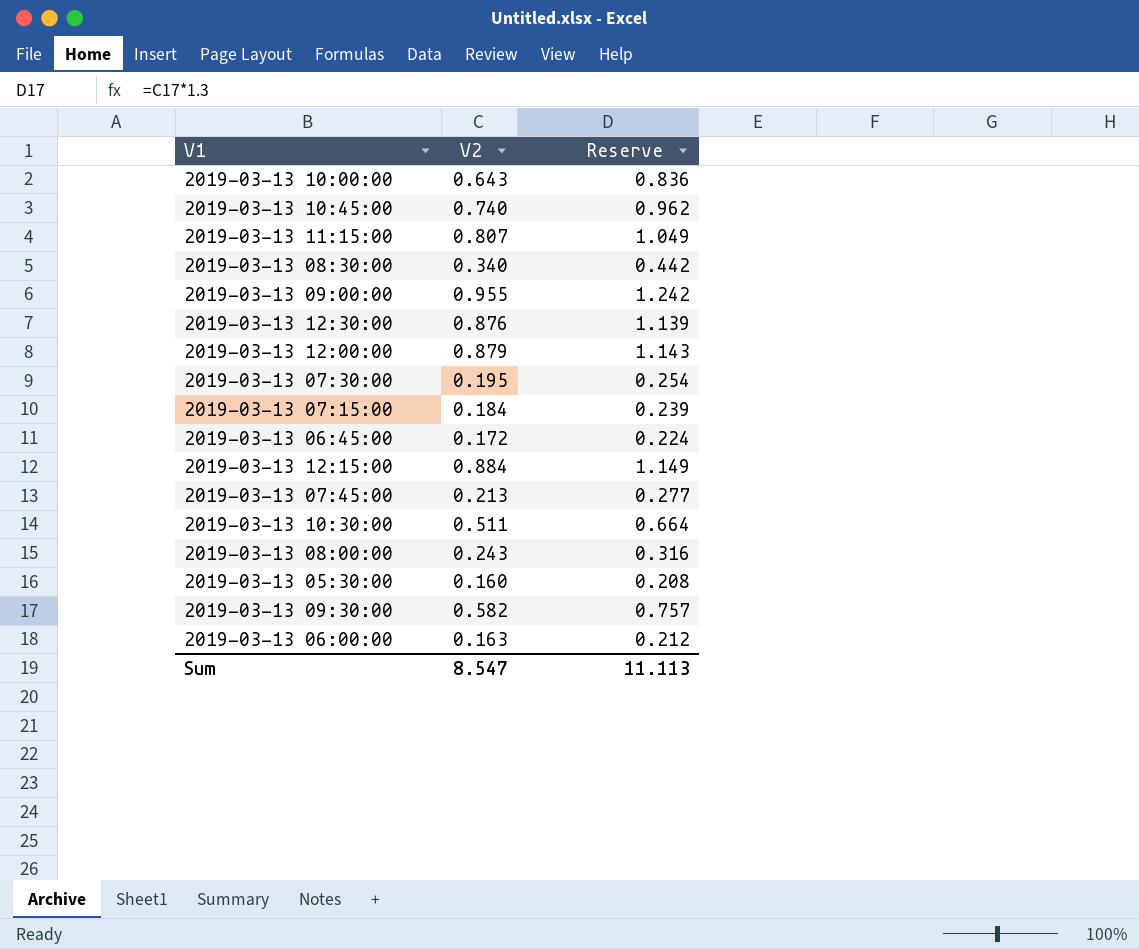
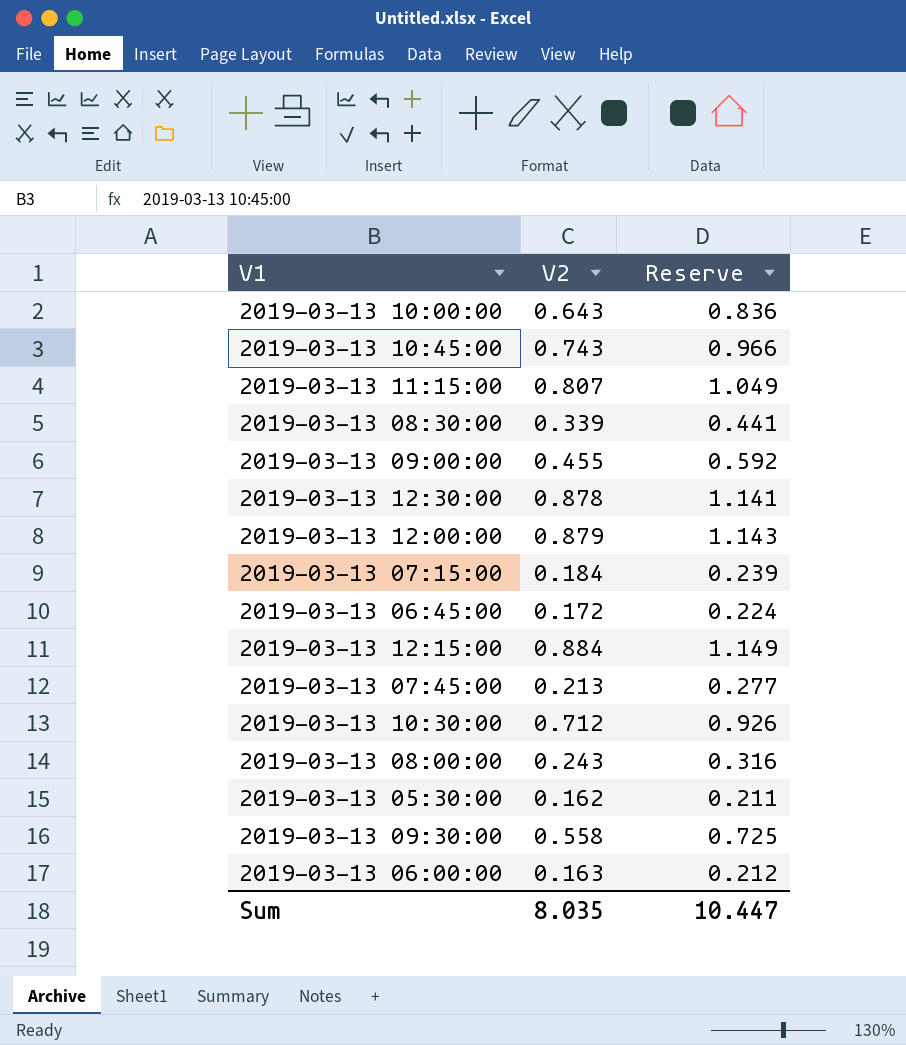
row 2019-03-13 07:30:00: 0.195 | 0.254 -> none
2019-03-13 10:45:00 | V2: 0.740 -> 0.743
2019-03-13 10:45:00 | Reserve: 0.962 -> 0.966
2019-03-13 08:30:00 | V2: 0.340 -> 0.339
2019-03-13 08:30:00 | Reserve: 0.442 -> 0.441
2019-03-13 09:00:00 | V2: 0.955 -> 0.455
2019-03-13 09:00:00 | Reserve: 1.242 -> 0.592
2019-03-13 12:30:00 | V2: 0.876 -> 0.878
2019-03-13 12:30:00 | Reserve: 1.139 -> 1.141
2019-03-13 10:30:00 | V2: 0.511 -> 0.712
2019-03-13 10:30:00 | Reserve: 0.664 -> 0.926
2019-03-13 05:30:00 | V2: 0.160 -> 0.162
2019-03-13 05:30:00 | Reserve: 0.208 -> 0.211
2019-03-13 09:30:00 | V2: 0.582 -> 0.558
2019-03-13 09:30:00 | Reserve: 0.757 -> 0.725
Sum | V2: 8.547 -> 8.035
Sum | Reserve: 11.113 -> 10.447

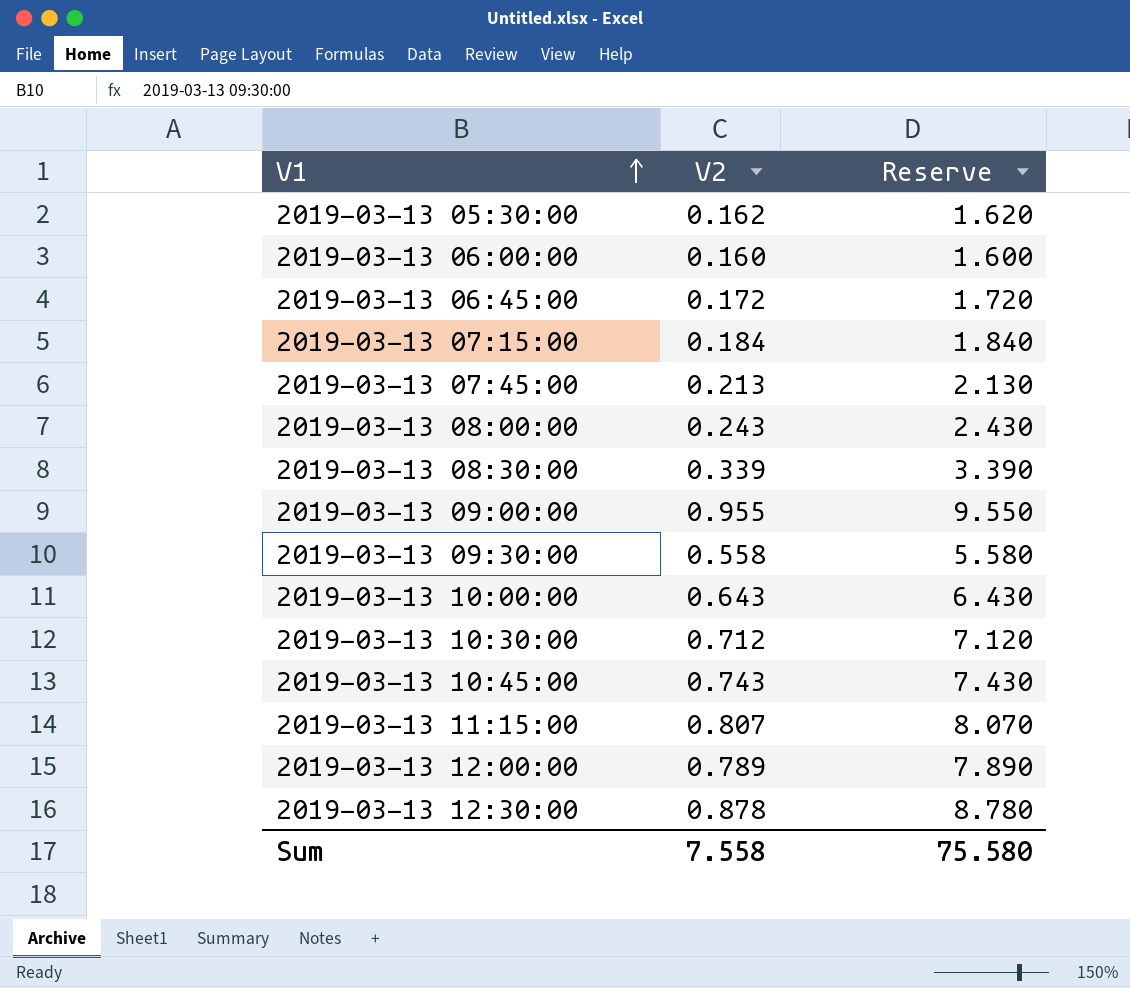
row order: none -> V1 ascending
column Reserve | formula: [V2] * 1.3 -> [V2] * 10
row 2019-03-13 12:15:00: 0.884 | 1.149 -> none
2019-03-13 06:00:00 | V2: 0.163 -> 0.160
2019-03-13 09:00:00 | V2: 0.455 -> 0.955
2019-03-13 12:00:00 | V2: 0.879 -> 0.789
Sum | V2: 8.035 -> 7.558
Sum | Reserve: 10.447 -> 75.580

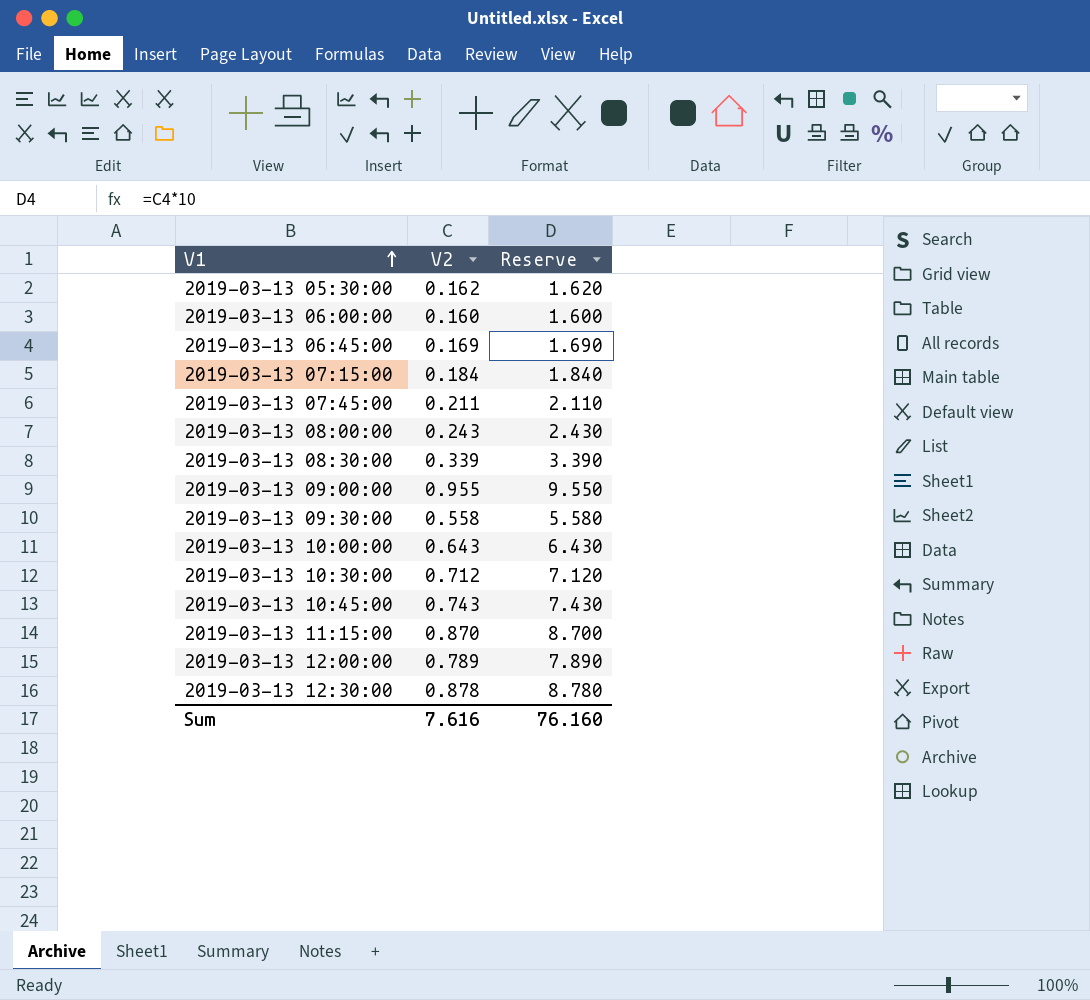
2019-03-13 06:45:00 | V2: 0.172 -> 0.169
2019-03-13 06:45:00 | Reserve: 1.720 -> 1.690
2019-03-13 07:45:00 | V2: 0.213 -> 0.211
2019-03-13 07:45:00 | Reserve: 2.130 -> 2.110
2019-03-13 11:15:00 | V2: 0.807 -> 0.870
2019-03-13 11:15:00 | Reserve: 8.070 -> 8.700
Sum | V2: 7.558 -> 7.616
Sum | Reserve: 75.580 -> 76.160

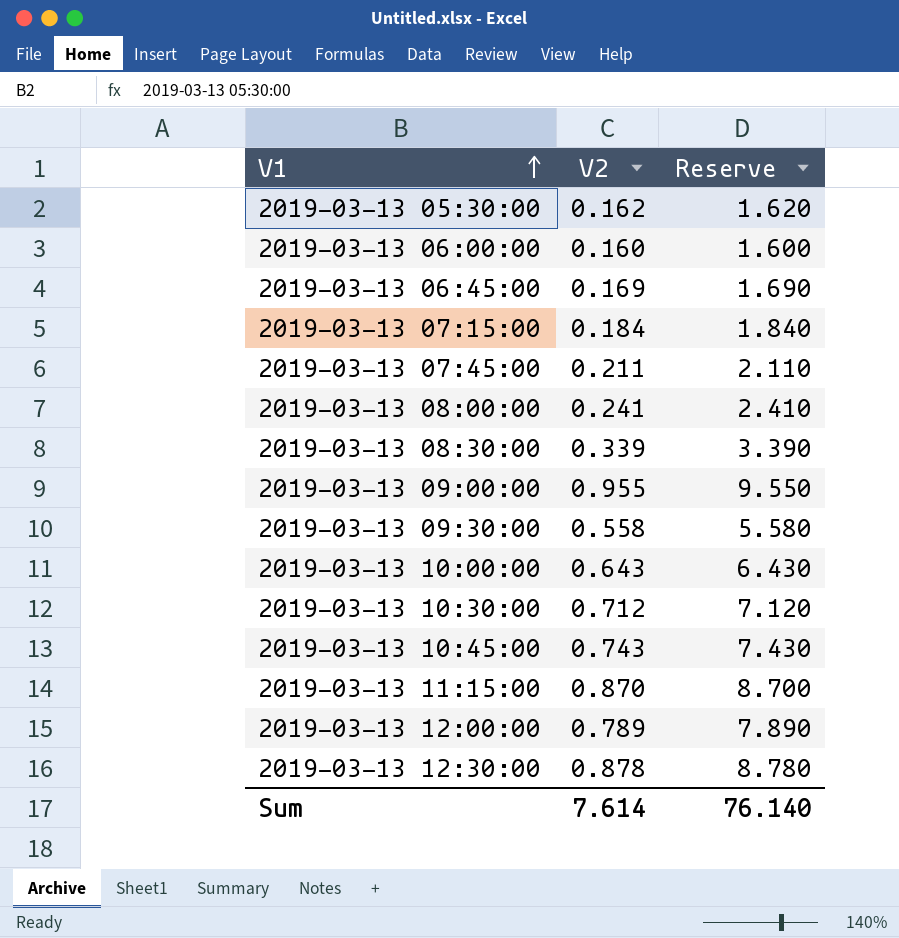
2019-03-13 08:00:00 | V2: 0.243 -> 0.241
2019-03-13 08:00:00 | Reserve: 2.430 -> 2.410
Sum | V2: 7.616 -> 7.614
Sum | Reserve: 76.160 -> 76.140

